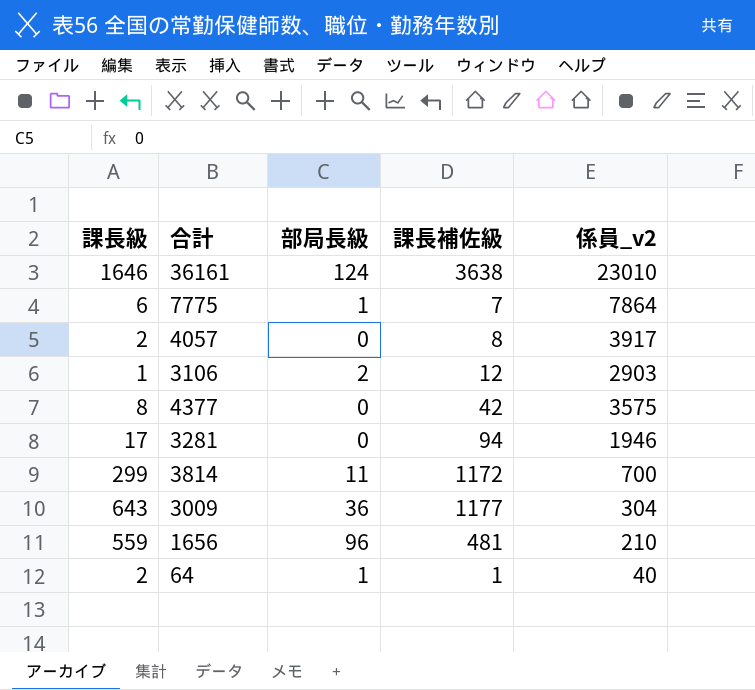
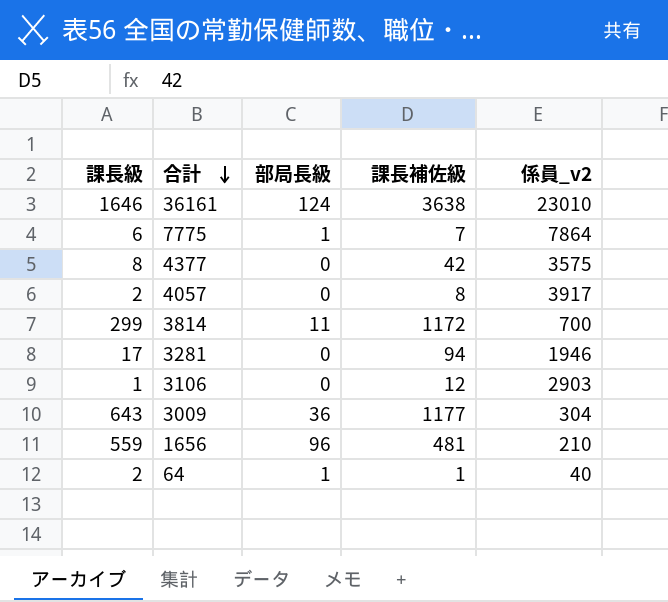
row order: none -> 合計 descending
3106 | 部局長級: 2 -> 0

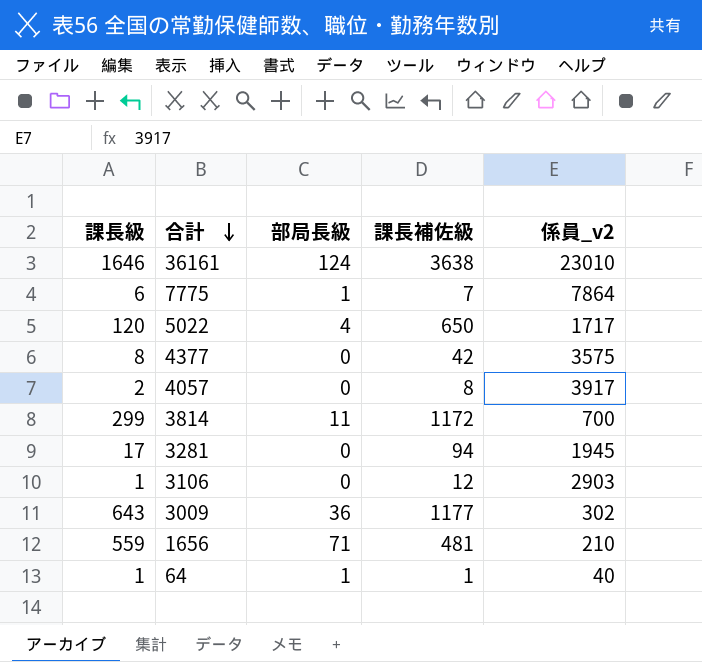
row 5022: none -> 120 | 4 | 650 | 1717
3281 | 係員_v2: 1946 -> 1945
3009 | 係員_v2: 304 -> 302
1656 | 部局長級: 96 -> 71
64 | 課長級: 2 -> 1

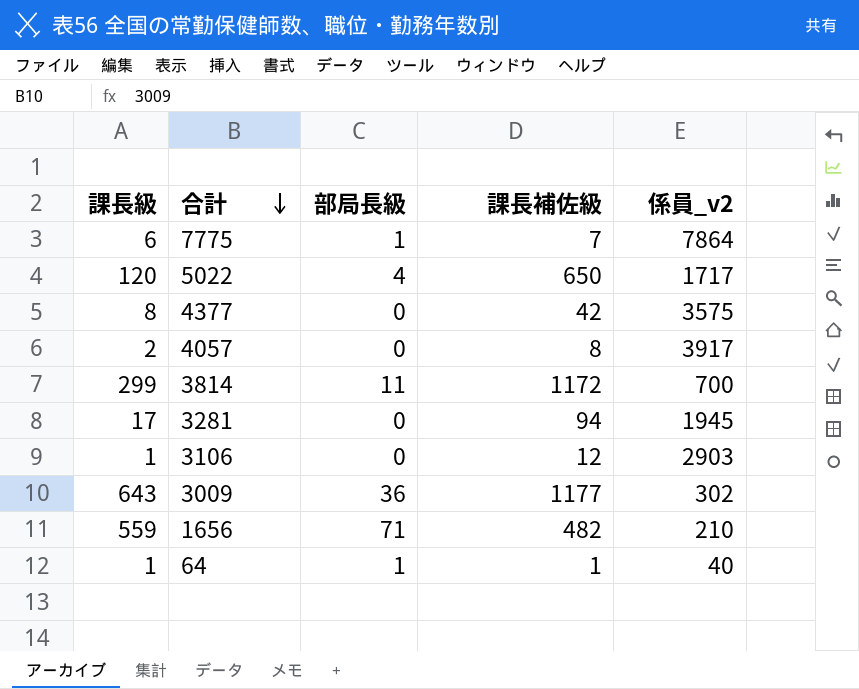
row 36161: 1646 | 124 | 3638 | 23010 -> none
1656 | 課長補佐級: 481 -> 482

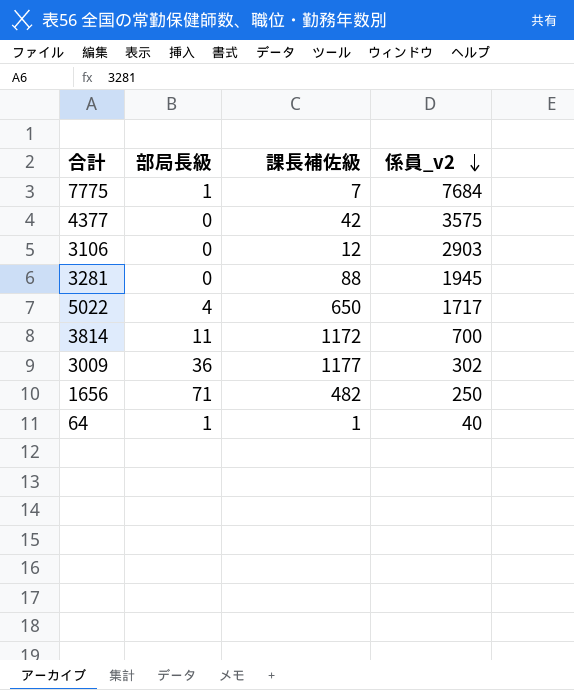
row order: 合計 descending -> 係員_v2 descending
column 課長級 | position: 1 -> none
row 4057: 2 | 0 | 8 | 3917 -> none
7775 | 係員_v2: 7864 -> 7684
3281 | 課長補佐級: 94 -> 88
1656 | 係員_v2: 210 -> 250

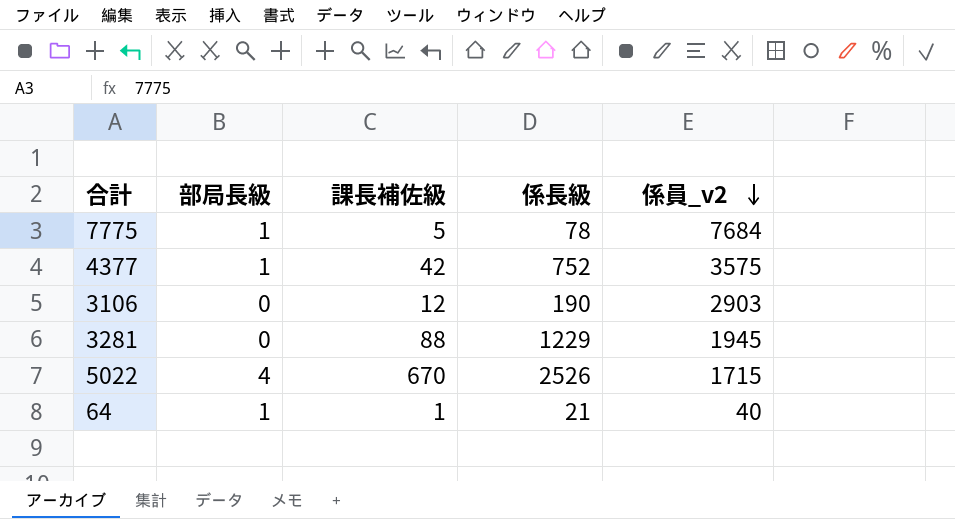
column 係長級 | position: none -> 4
row 3814: 11 | 1172 | 700 -> none
row 3009: 36 | 1177 | 302 -> none
row 1656: 71 | 482 | 250 -> none
7775 | 課長補佐級: 7 -> 5
4377 | 部局長級: 0 -> 1
5022 | 課長補佐級: 650 -> 670
5022 | 係員_v2: 1717 -> 1715

